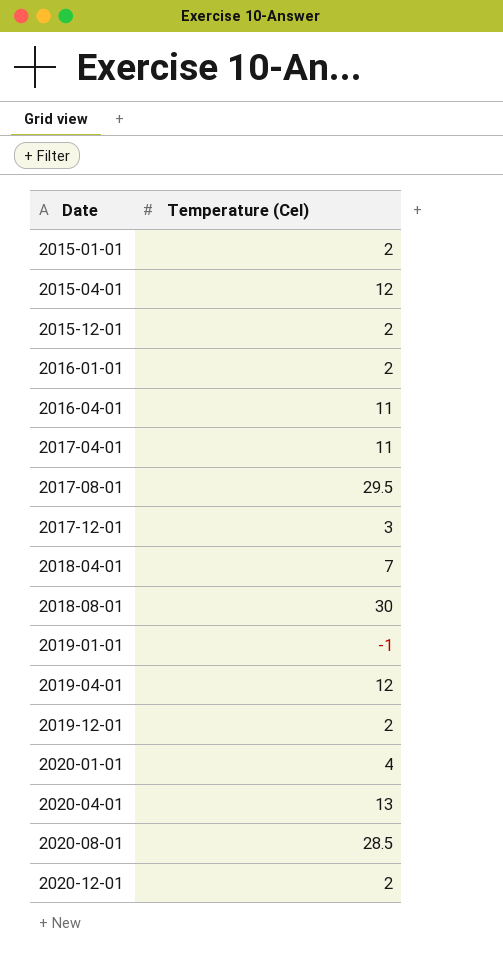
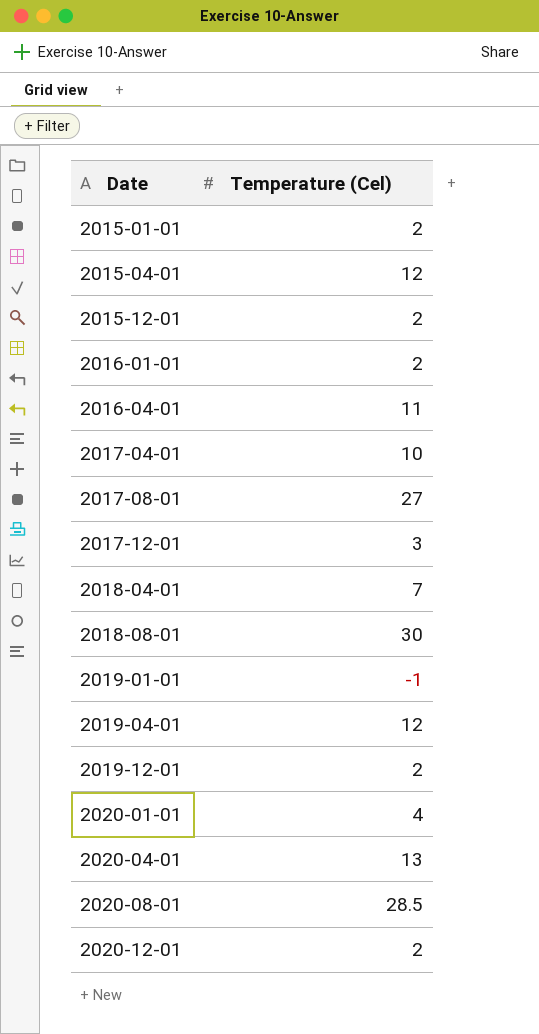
2017-04-01 | Temperature (Cel): 11 -> 10
2017-08-01 | Temperature (Cel): 29.5 -> 27

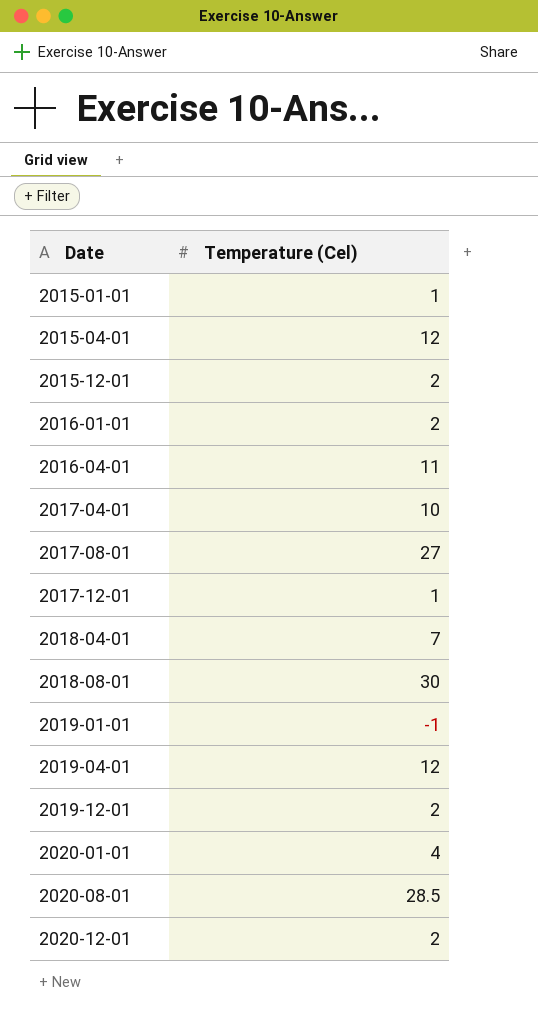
row 2020-04-01: 13 -> none
2015-01-01 | Temperature (Cel): 2 -> 1
2017-12-01 | Temperature (Cel): 3 -> 1

